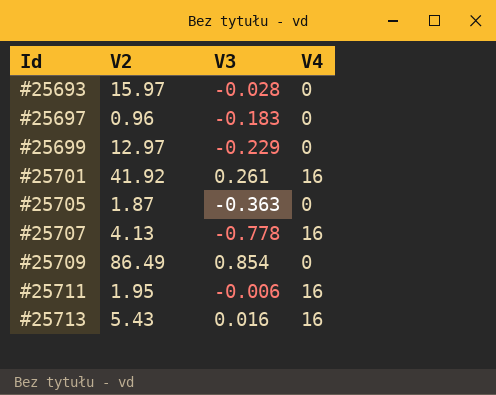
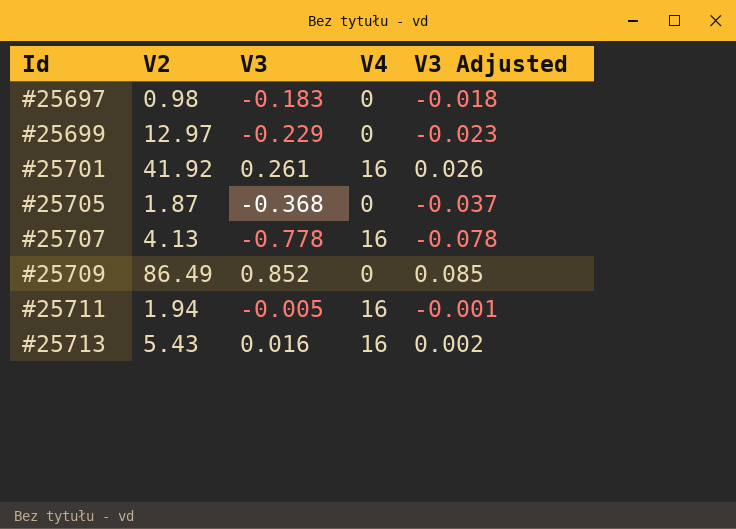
column V3 Adjusted | formula: none -> [V3] * 0.1
row #25693: 15.97 | -0.028 | 0 -> none
#25697 | V2: 0.96 -> 0.98
#25705 | V3: -0.363 -> -0.368
#25709 | V3: 0.854 -> 0.852
#25711 | V2: 1.95 -> 1.94
#25711 | V3: -0.006 -> -0.005

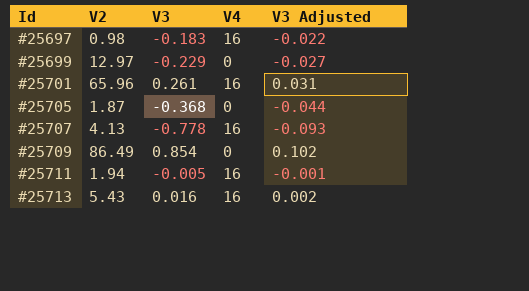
column V3 Adjusted | formula: [V3] * 0.1 -> [V3] * 0.12
#25697 | V4: 0 -> 16
#25701 | V2: 41.92 -> 65.96
#25709 | V3: 0.852 -> 0.854

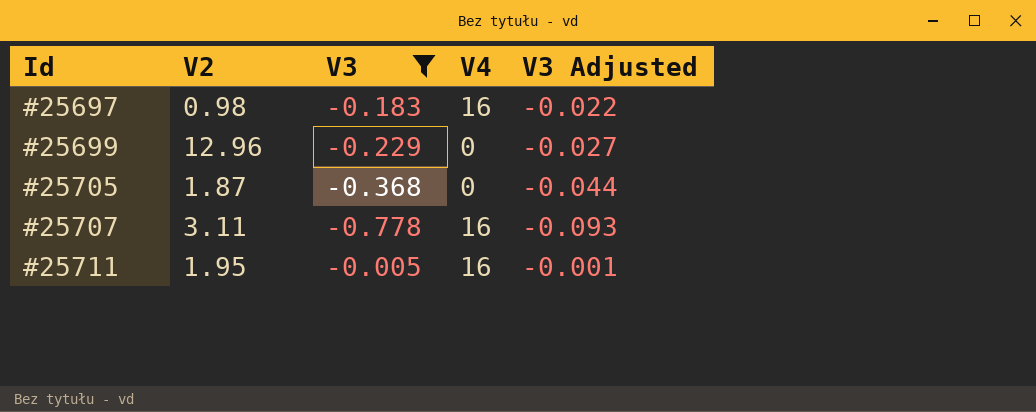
filter: none -> V3 <= -0.005
#25699 | V2: 12.97 -> 12.96
#25707 | V2: 4.13 -> 3.11
#25711 | V2: 1.94 -> 1.95

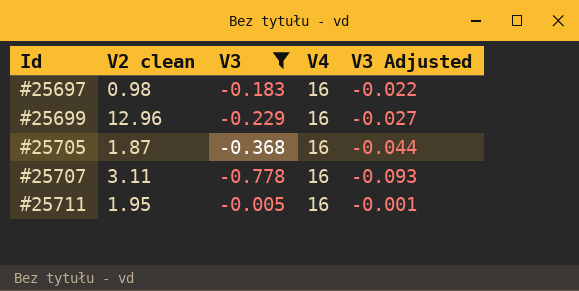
column name: V2 -> V2 clean
#25699 | V4: 0 -> 16
#25705 | V4: 0 -> 16

